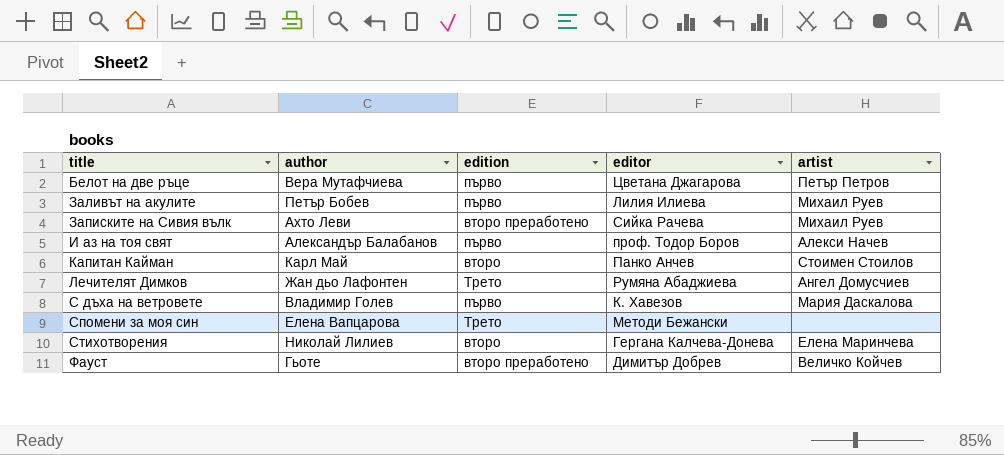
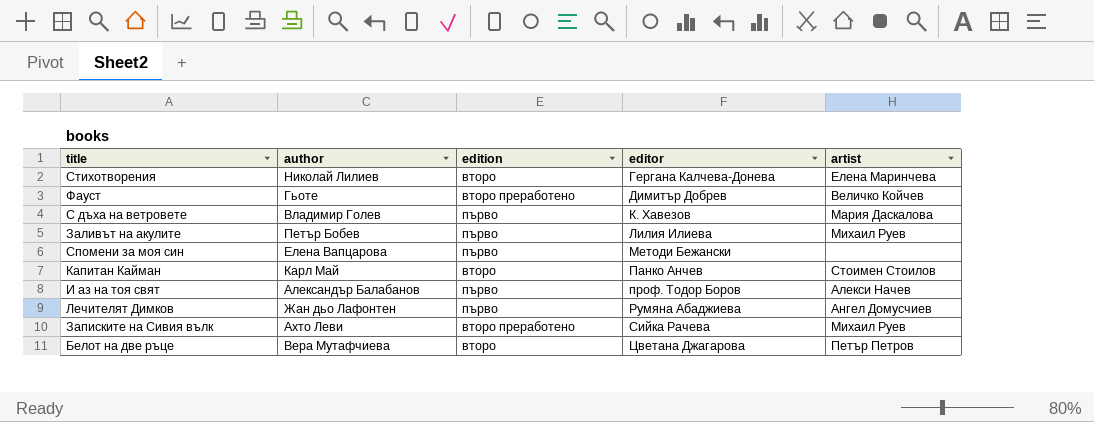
row order: title ascending -> editor ascending
Спомени за моя син | edition: Трето -> първо
Лечителят Димков | edition: Трето -> първо
Белот на две ръце | edition: първо -> второ

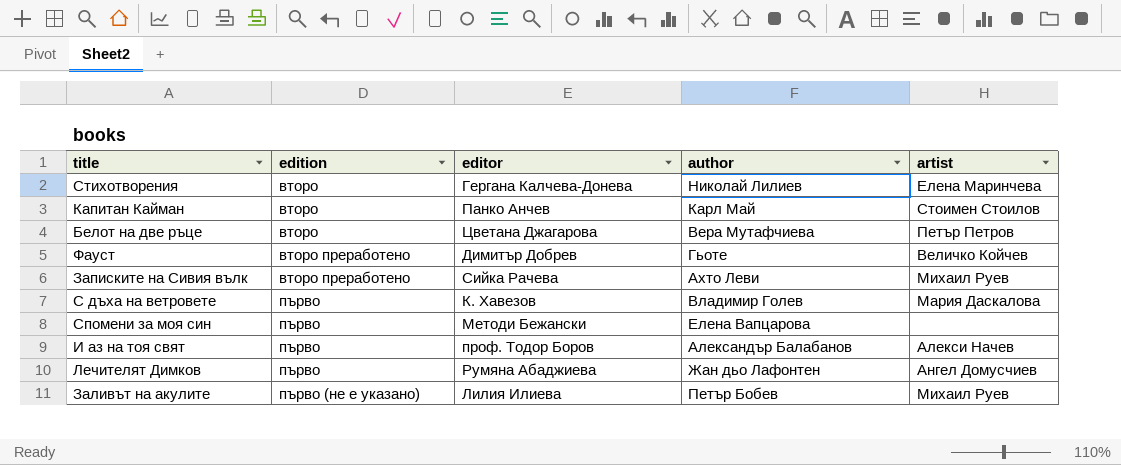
row order: editor ascending -> edition ascending
column author | position: 2 -> 4
Заливът на акулите | edition: първо -> първо (не е указано)

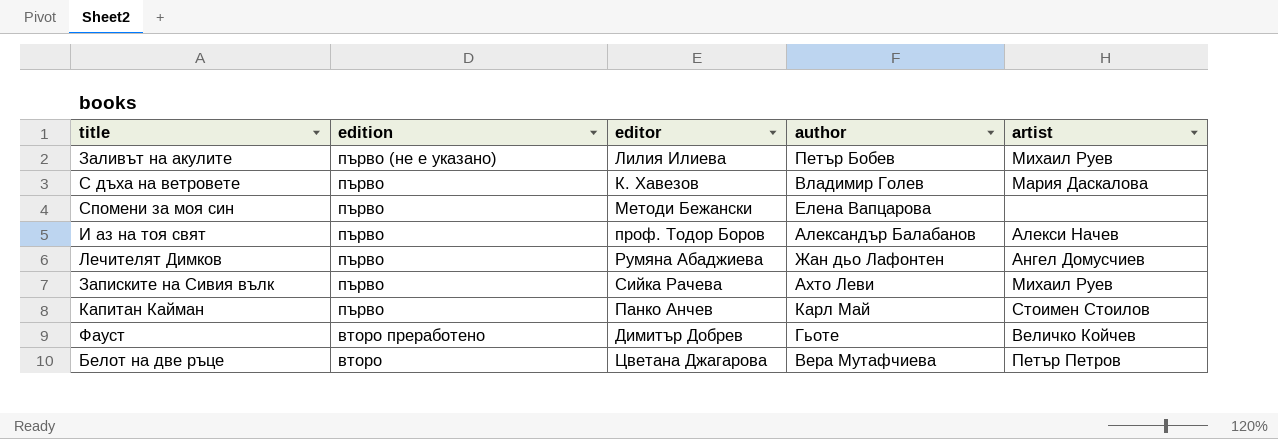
row order: edition ascending -> edition descending
row Стихотворения: второ | Гергана Калчева-Донева | Николай Лилиев | Елена Маринчева -> none
Записките на Сивия вълк | edition: второ преработено -> първо
Капитан Кайман | edition: второ -> първо

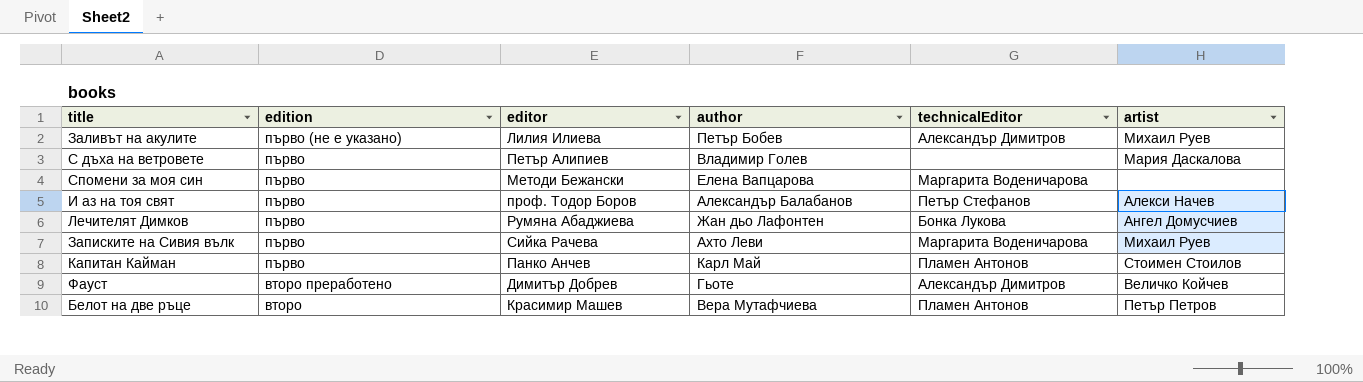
column technicalEditor | position: none -> 5
С дъха на ветровете | editor: К. Xавезов -> Петър Алипиев
Белот на две ръце | editor: Цветана Джагарова -> Красимир Машев

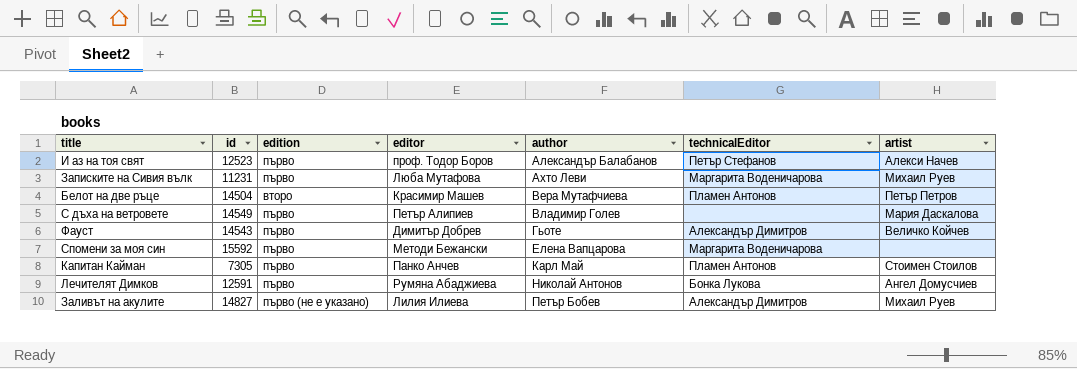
row order: edition descending -> author ascending
column id | position: none -> 2
Записките на Сивия вълк | editor: Сийка Рачева -> Люба Мутафова
Фауст | edition: второ преработено -> първо
Лечителят Димков | author: Жан дьо Лафонтен -> Николай Антонов

